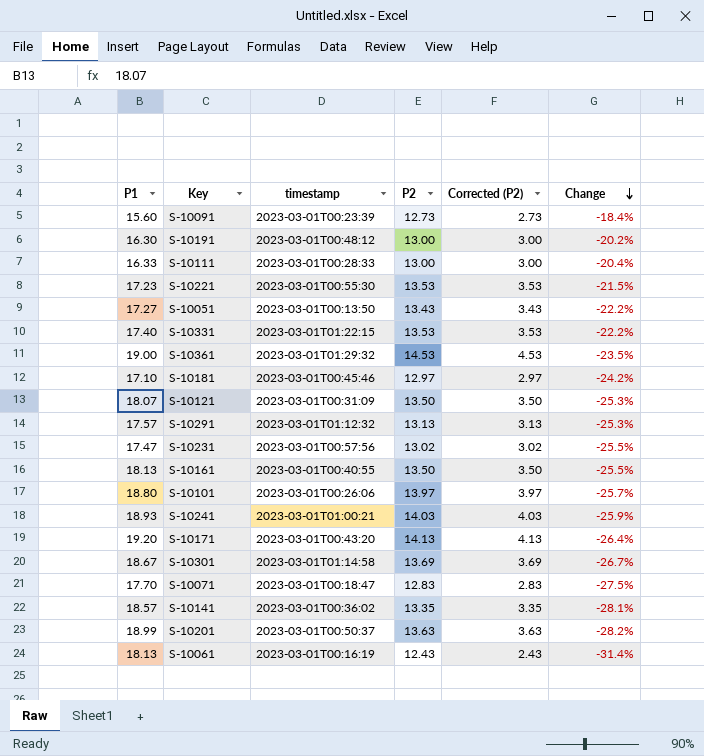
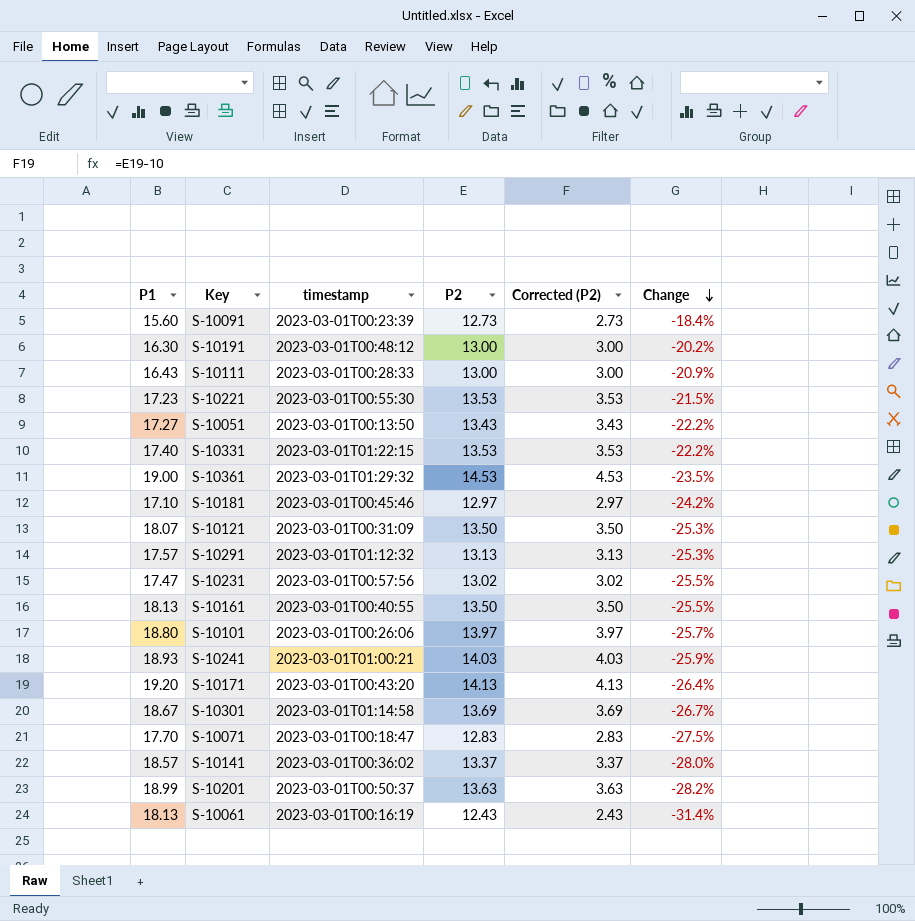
S-10111 | P1: 16.33 -> 16.43
S-10111 | Change: -20.4% -> -20.9%
S-10141 | P2: 13.35 -> 13.37
S-10141 | Corrected (P2): 3.35 -> 3.37
S-10141 | Change: -28.1% -> -28.0%

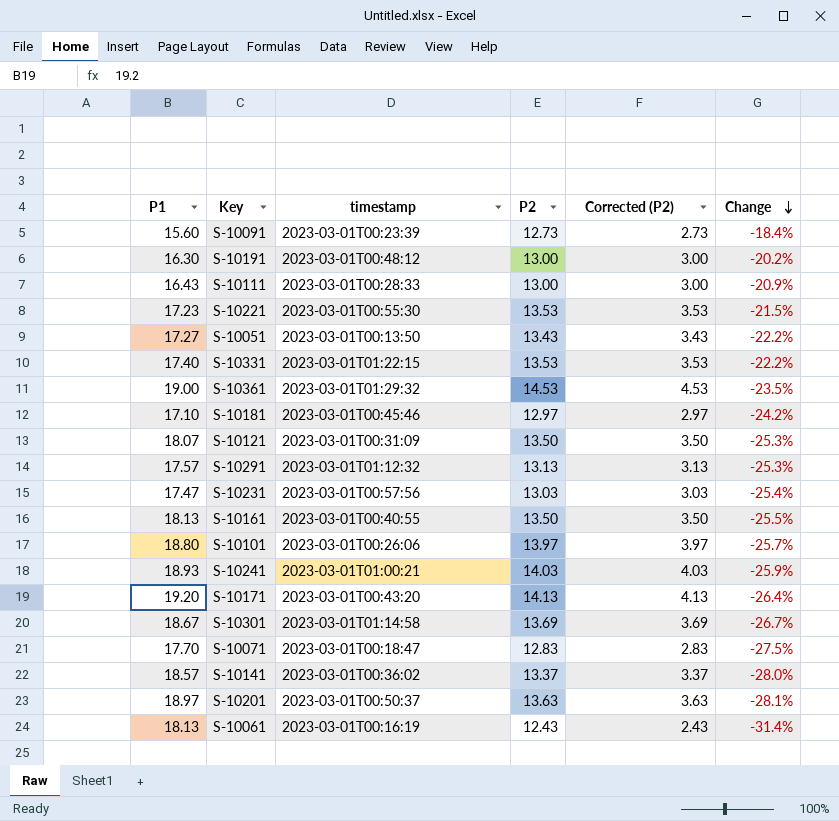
S-10231 | P2: 13.02 -> 13.03
S-10231 | Corrected (P2): 3.02 -> 3.03
S-10231 | Change: -25.5% -> -25.4%
S-10201 | P1: 18.99 -> 18.97
S-10201 | Change: -28.2% -> -28.1%

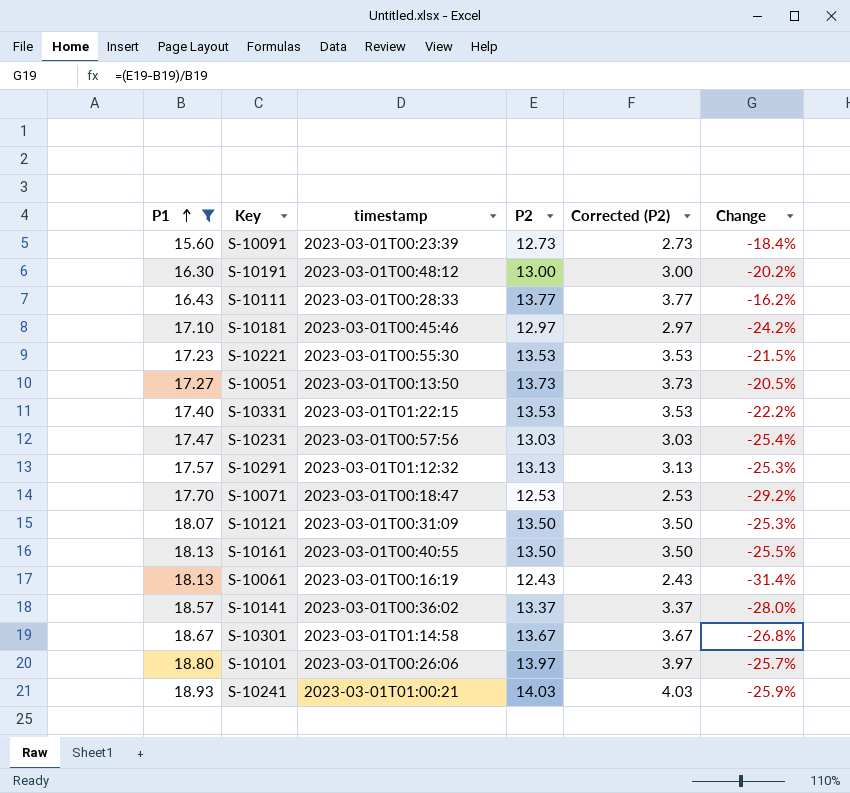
filter: none -> P1 <= 18.93
row order: Change descending -> P1 ascending
S-10111 | P2: 13.00 -> 13.77
S-10111 | Corrected (P2): 3.00 -> 3.77
S-10111 | Change: -20.9% -> -16.2%
S-10051 | P2: 13.43 -> 13.73
S-10051 | Corrected (P2): 3.43 -> 3.73
S-10051 | Change: -22.2% -> -20.5%
S-10071 | P2: 12.83 -> 12.53
S-10071 | Corrected (P2): 2.83 -> 2.53
S-10071 | Change: -27.5% -> -29.2%
S-10301 | P2: 13.69 -> 13.67
S-10301 | Corrected (P2): 3.69 -> 3.67
S-10301 | Change: -26.7% -> -26.8%

